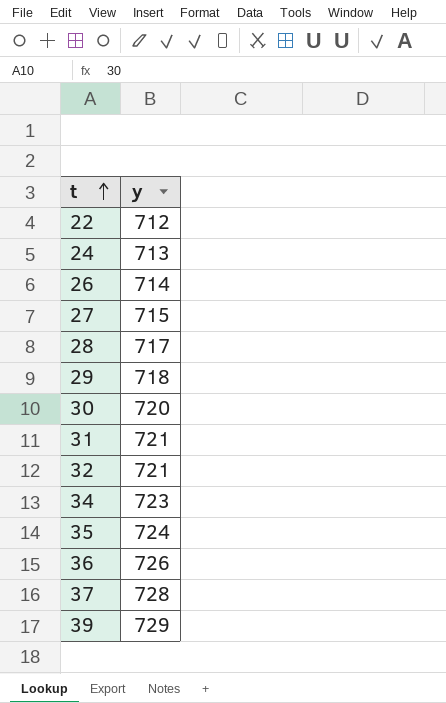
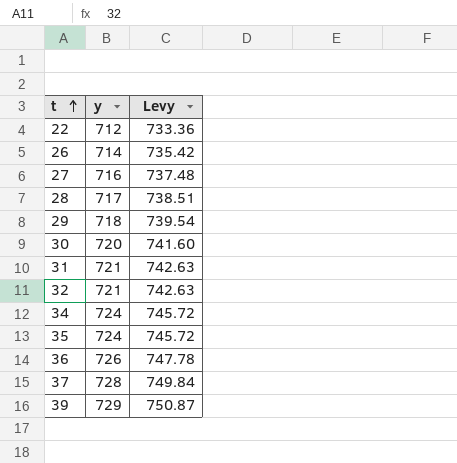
column Levy | formula: none -> [y] * 1.03
row 24: 713 -> none
27 | y: 715 -> 716
34 | y: 723 -> 724

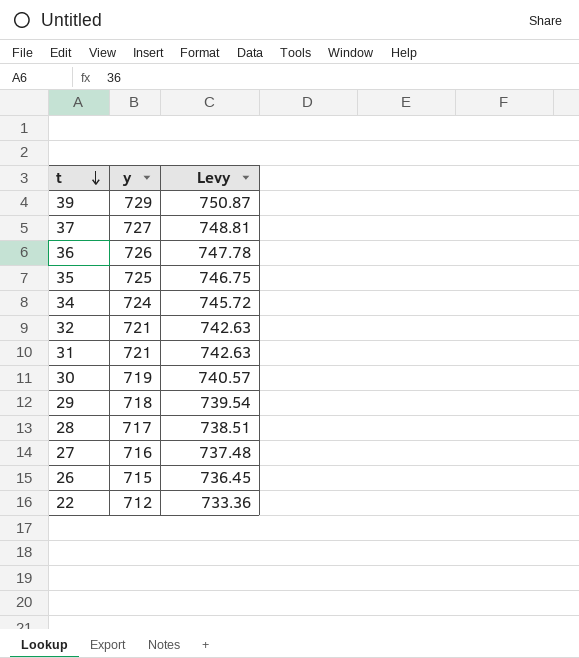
row order: t ascending -> t descending
37 | y: 728 -> 727
37 | Levy: 749.84 -> 748.81
35 | y: 724 -> 725
35 | Levy: 745.72 -> 746.75
30 | y: 720 -> 719
30 | Levy: 741.60 -> 740.57
26 | y: 714 -> 715
26 | Levy: 735.42 -> 736.45

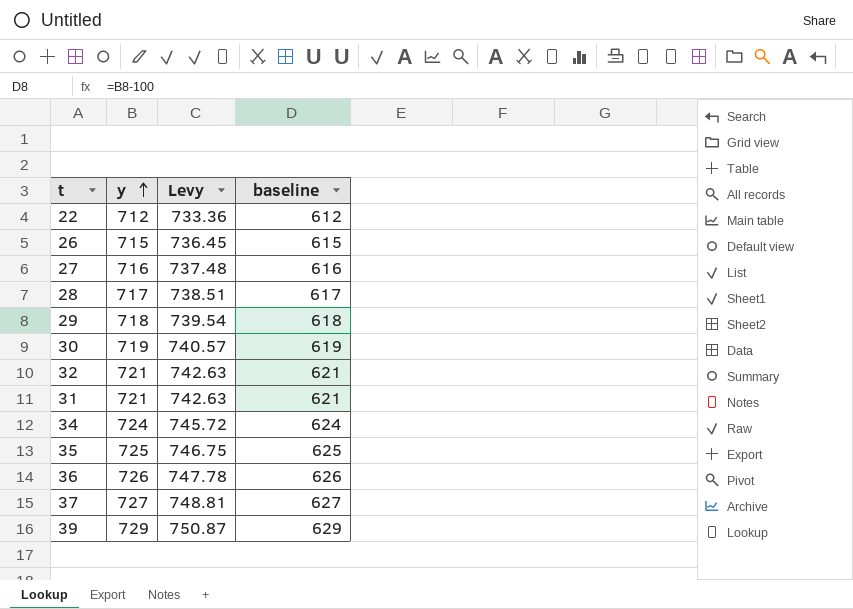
row order: t descending -> y ascending
column baseline | formula: none -> [y] - 100

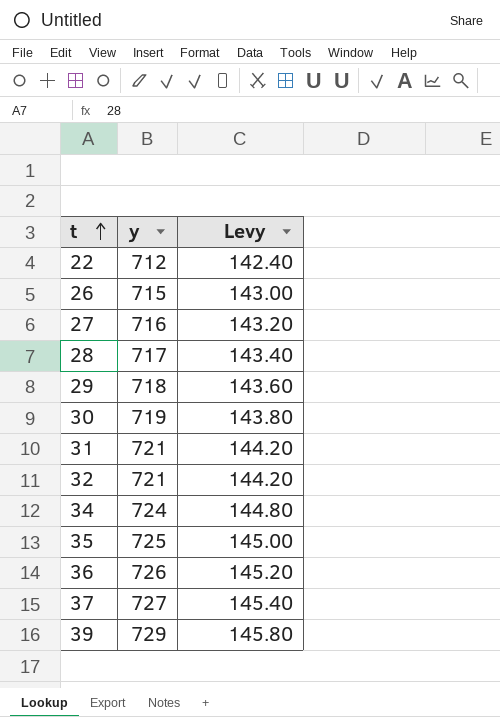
row order: y ascending -> t ascending
column baseline | formula: [y] - 100 -> none
column Levy | formula: [y] * 1.03 -> [y] * 0.2

